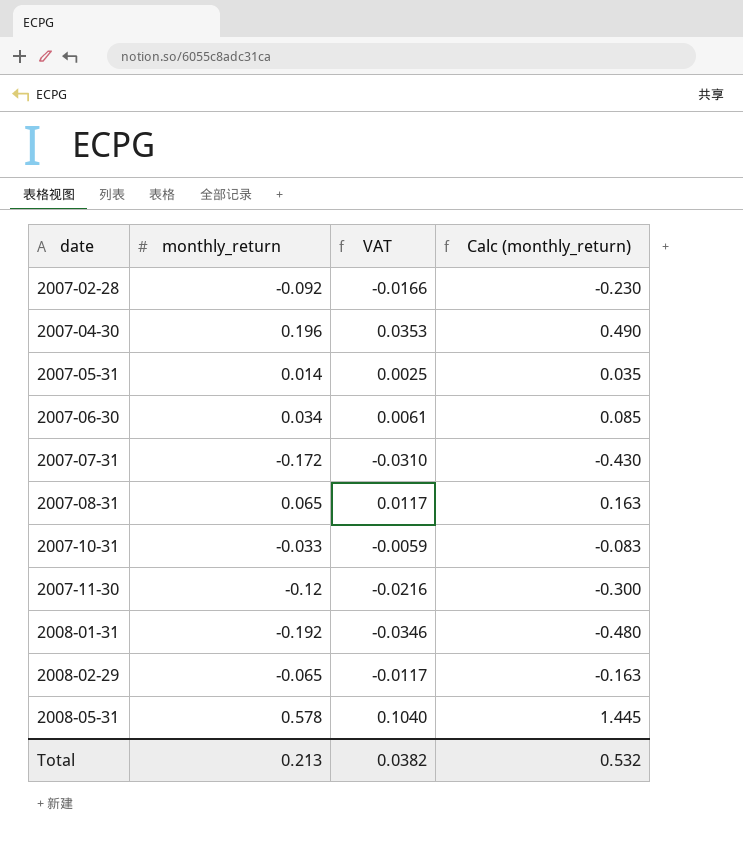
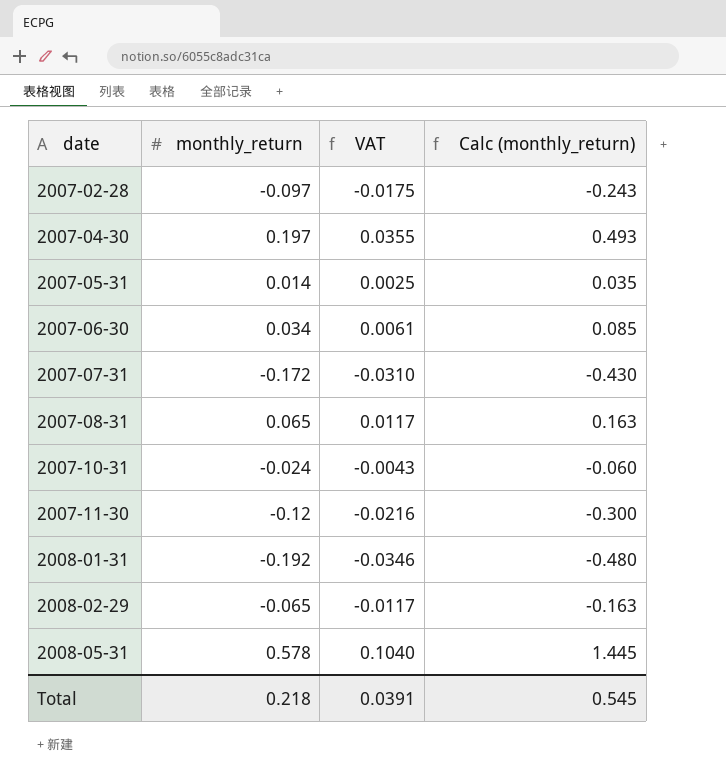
2007-02-28 | monthly_return: -0.092 -> -0.097
2007-02-28 | VAT: -0.0166 -> -0.0175
2007-02-28 | Calc (monthly_return): -0.230 -> -0.243
2007-04-30 | monthly_return: 0.196 -> 0.197
2007-04-30 | VAT: 0.0353 -> 0.0355
2007-04-30 | Calc (monthly_return): 0.490 -> 0.493
2007-10-31 | monthly_return: -0.033 -> -0.024
2007-10-31 | VAT: -0.0059 -> -0.0043
2007-10-31 | Calc (monthly_return): -0.083 -> -0.060
Total | monthly_return: 0.213 -> 0.218
Total | VAT: 0.0382 -> 0.0391
Total | Calc (monthly_return): 0.532 -> 0.545

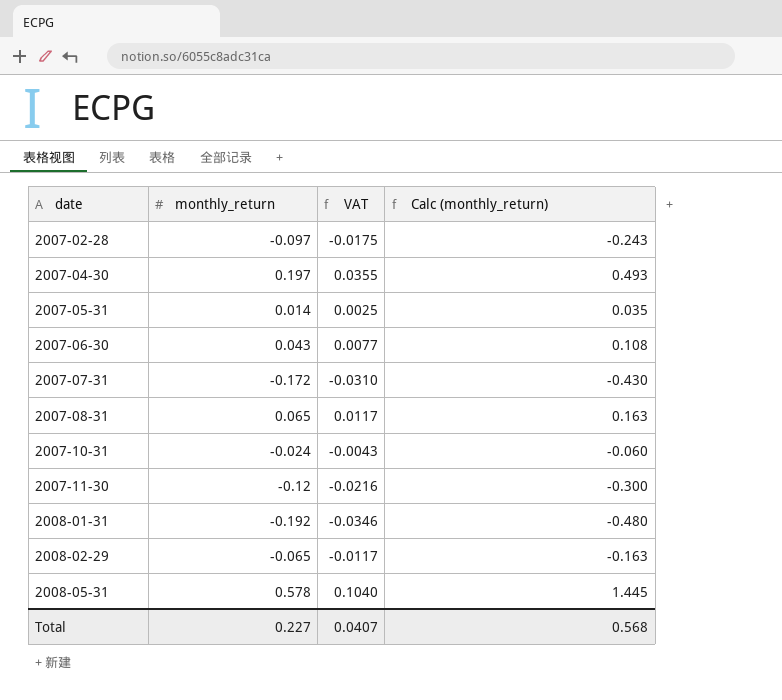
2007-06-30 | monthly_return: 0.034 -> 0.043
2007-06-30 | VAT: 0.0061 -> 0.0077
2007-06-30 | Calc (monthly_return): 0.085 -> 0.108
Total | monthly_return: 0.218 -> 0.227
Total | VAT: 0.0391 -> 0.0407
Total | Calc (monthly_return): 0.545 -> 0.568

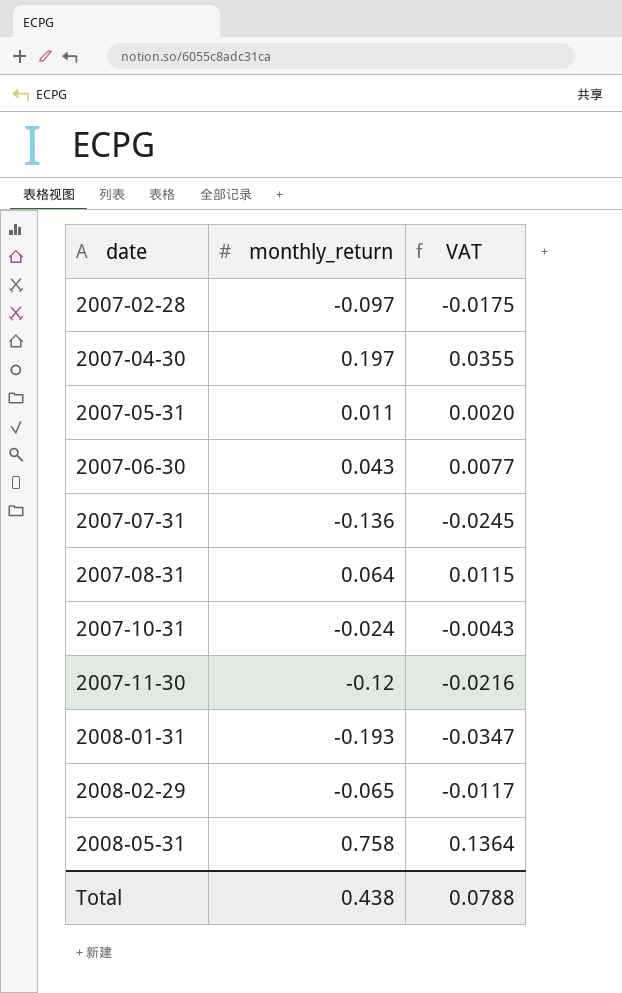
column Calc (monthly_return) | formula: [monthly_return] * 2.5 -> none
2007-05-31 | monthly_return: 0.014 -> 0.011
2007-05-31 | VAT: 0.0025 -> 0.0020
2007-07-31 | monthly_return: -0.172 -> -0.136
2007-07-31 | VAT: -0.0310 -> -0.0245
2007-08-31 | monthly_return: 0.065 -> 0.064
2007-08-31 | VAT: 0.0117 -> 0.0115
2008-01-31 | monthly_return: -0.192 -> -0.193
2008-01-31 | VAT: -0.0346 -> -0.0347
2008-05-31 | monthly_return: 0.578 -> 0.758
2008-05-31 | VAT: 0.1040 -> 0.1364
Total | monthly_return: 0.227 -> 0.438
Total | VAT: 0.0407 -> 0.0788

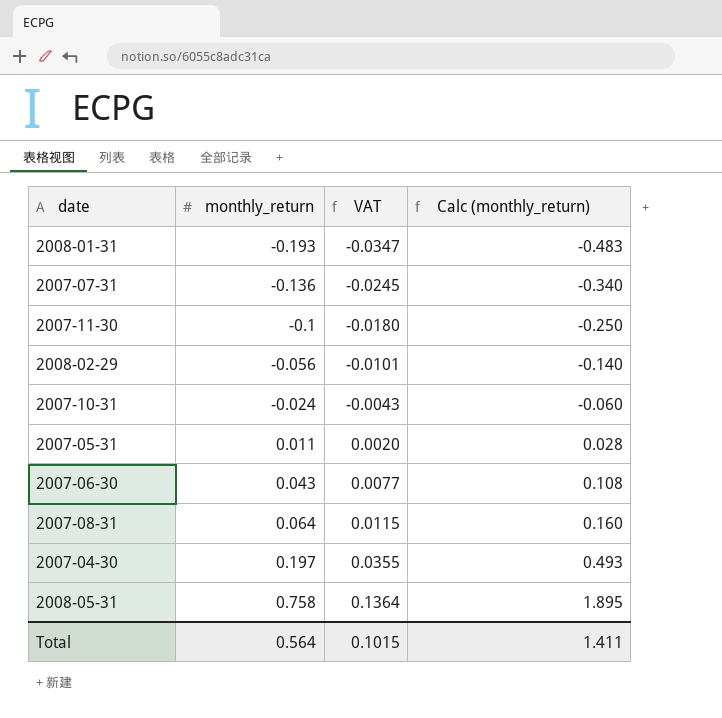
row order: date ascending -> monthly_return ascending
column Calc (monthly_return) | formula: none -> [monthly_return] * 2.5
row 2007-02-28: -0.097 | -0.0175 -> none
2007-11-30 | monthly_return: -0.12 -> -0.1
2007-11-30 | VAT: -0.0216 -> -0.0180
2008-02-29 | monthly_return: -0.065 -> -0.056
2008-02-29 | VAT: -0.0117 -> -0.0101
Total | monthly_return: 0.438 -> 0.564
Total | VAT: 0.0788 -> 0.1015

